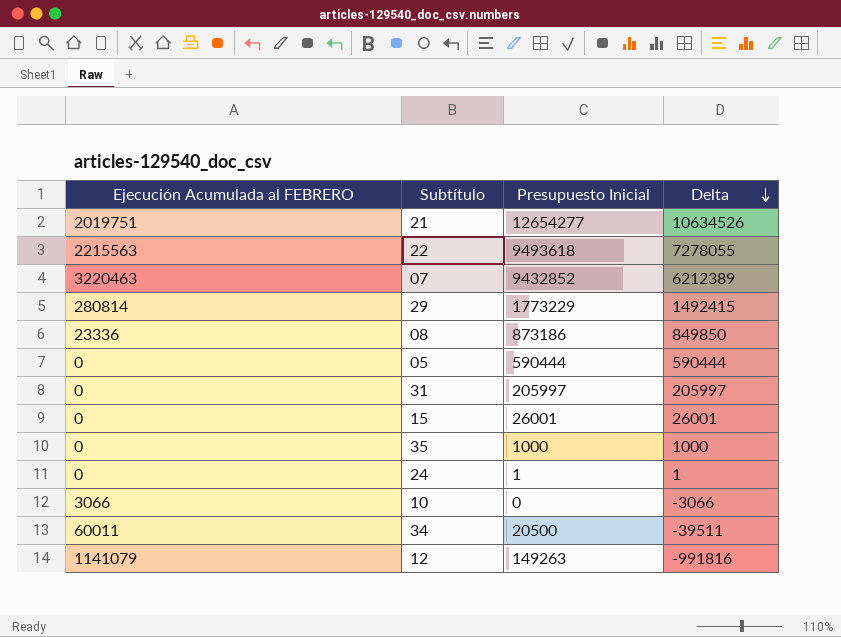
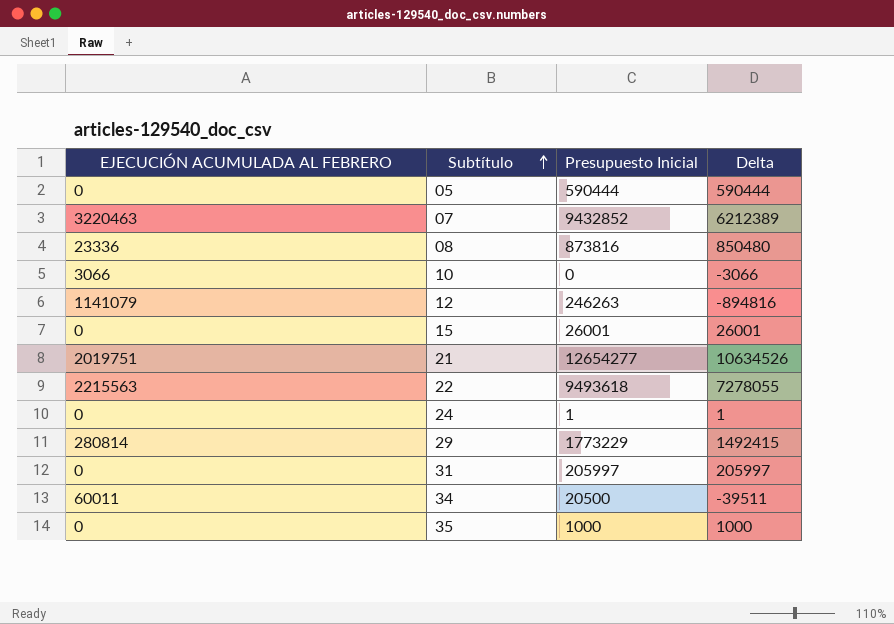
row order: Delta descending -> Subtítulo ascending
column name: Ejecución Acumulada al FEBRERO -> EJECUCIÓN ACUMULADA AL FEBRERO
08 | Presupuesto Inicial: 873186 -> 873816
08 | Delta: 849850 -> 850480
12 | Presupuesto Inicial: 149263 -> 246263
12 | Delta: -991816 -> -894816

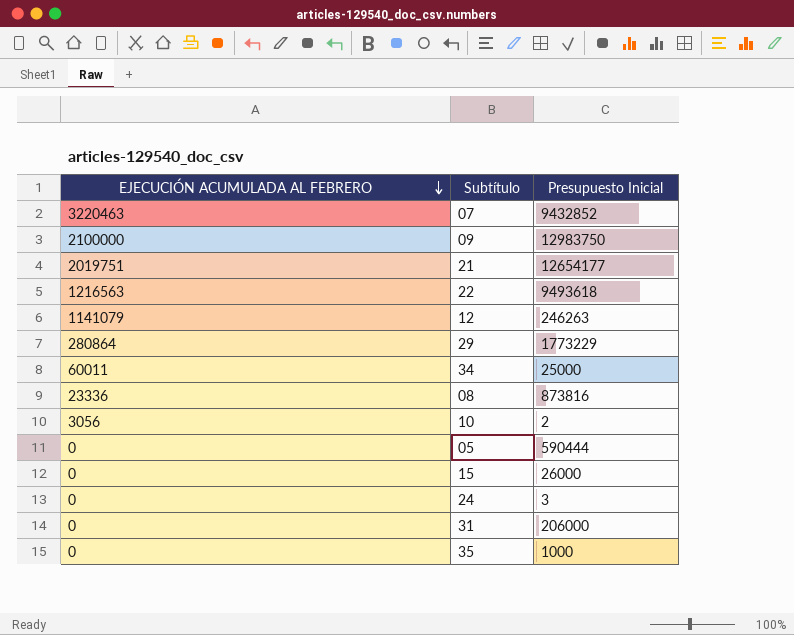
row order: Subtítulo ascending -> EJECUCIÓN ACUMULADA AL FEBRERO descending
column Delta | formula: [Presupuesto Inicial] - [EJECUCIÓN ACUMULADA AL FEBRERO] -> none
row 09: none -> 2100000 | 12983750
21 | Presupuesto Inicial: 12654277 -> 12654177
22 | EJECUCIÓN ACUMULADA AL FEBRERO: 2215563 -> 1216563
29 | EJECUCIÓN ACUMULADA AL FEBRERO: 280814 -> 280864
34 | Presupuesto Inicial: 20500 -> 25000
10 | EJECUCIÓN ACUMULADA AL FEBRERO: 3066 -> 3056
10 | Presupuesto Inicial: 0 -> 2
15 | Presupuesto Inicial: 26001 -> 26000
24 | Presupuesto Inicial: 1 -> 3
31 | Presupuesto Inicial: 205997 -> 206000

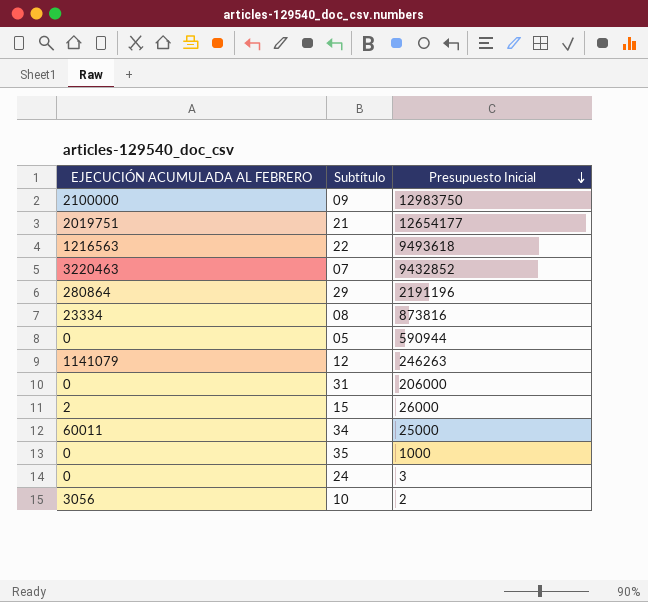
row order: EJECUCIÓN ACUMULADA AL FEBRERO descending -> Presupuesto Inicial descending
29 | Presupuesto Inicial: 1773229 -> 2191196
08 | EJECUCIÓN ACUMULADA AL FEBRERO: 23336 -> 23334
05 | Presupuesto Inicial: 590444 -> 590944
15 | EJECUCIÓN ACUMULADA AL FEBRERO: 0 -> 2

